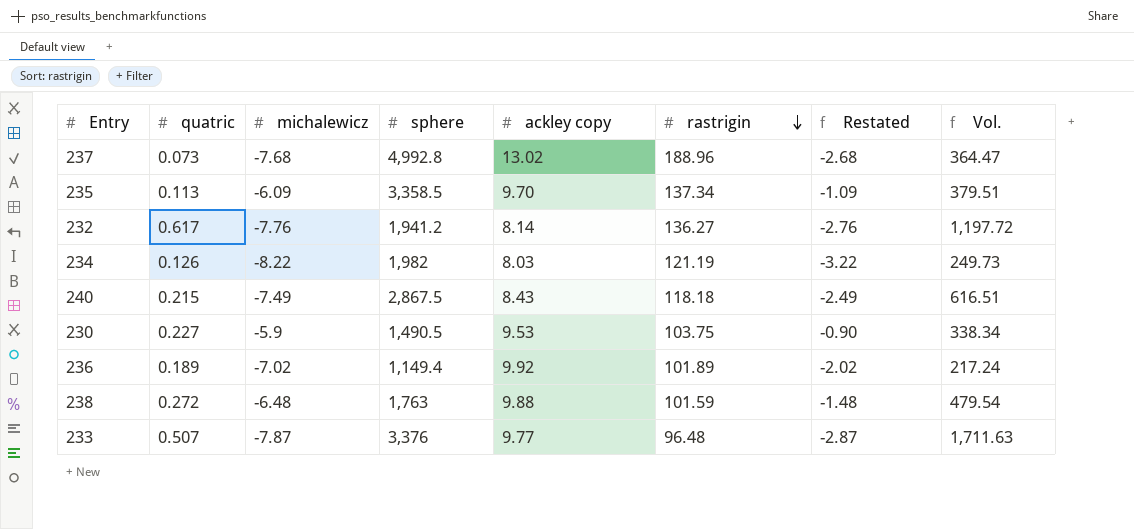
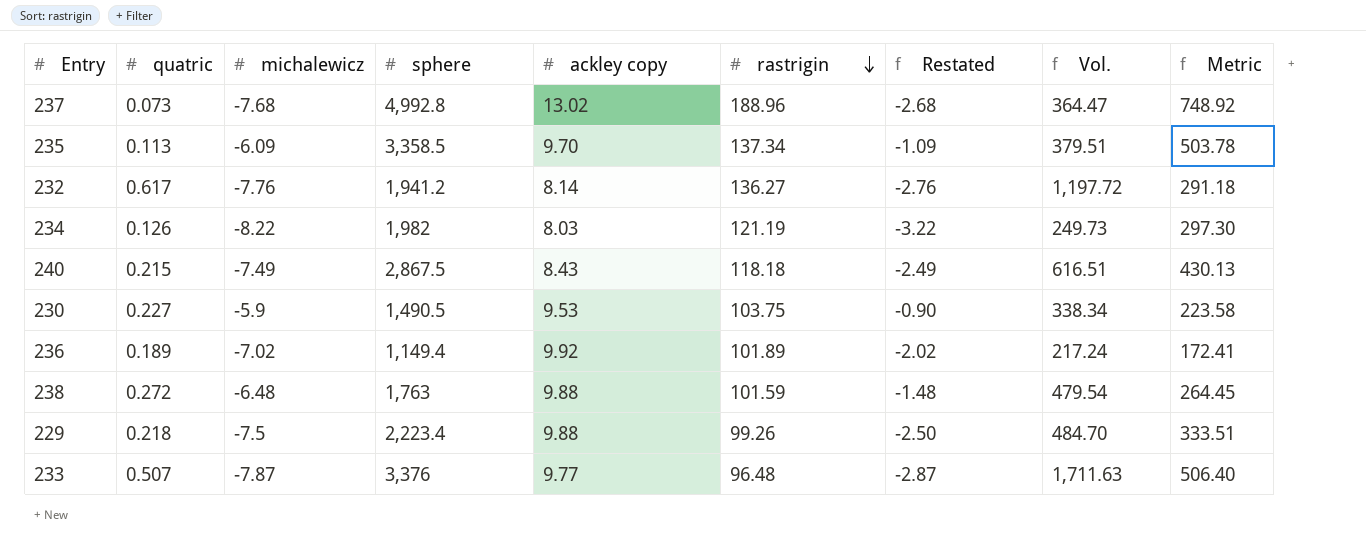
column Metric | formula: none -> [sphere] * 0.15
row 229: none -> 0.218 | -7.5 | 2,223.4 | 9.88 | 99.26 | -2.50 | 484.70 | 333.51

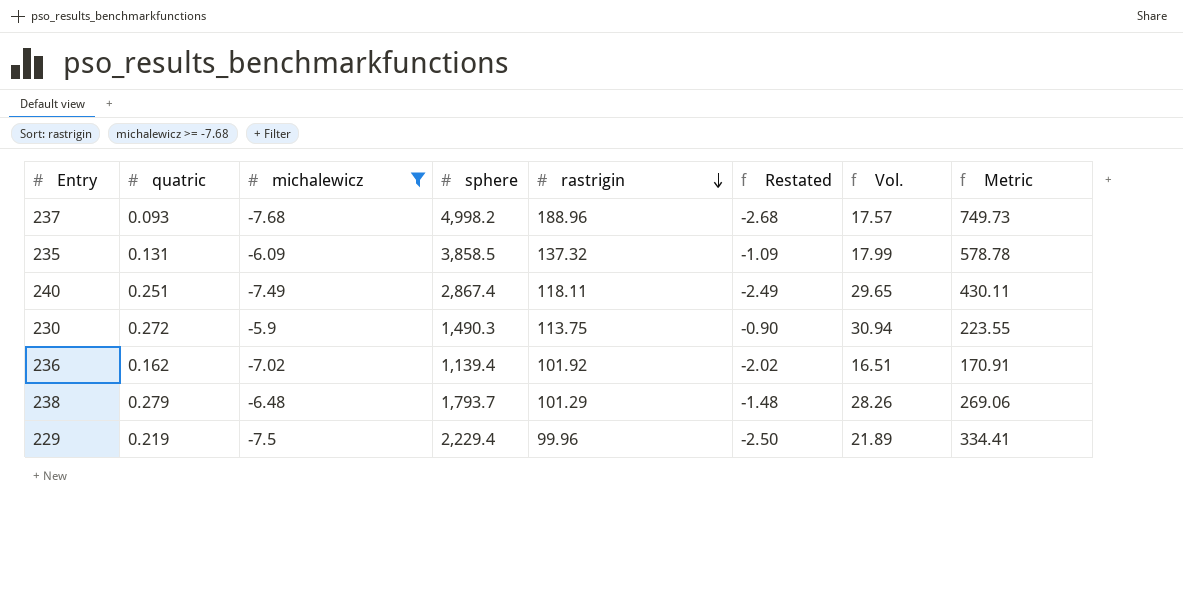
filter: none -> michalewicz >= -7.68
column ackley copy | position: 5 -> none
column Vol. | formula: [quatric] * [sphere] -> [quatric] * [rastrigin]
237 | quatric: 0.073 -> 0.093
237 | sphere: 4,992.8 -> 4,998.2
237 | Metric: 748.92 -> 749.73
235 | quatric: 0.113 -> 0.131
235 | sphere: 3,358.5 -> 3,858.5
235 | rastrigin: 137.34 -> 137.32
235 | Metric: 503.78 -> 578.78
240 | quatric: 0.215 -> 0.251
240 | sphere: 2,867.5 -> 2,867.4
240 | rastrigin: 118.18 -> 118.11
240 | Metric: 430.13 -> 430.11
230 | quatric: 0.227 -> 0.272
230 | sphere: 1,490.5 -> 1,490.3
230 | rastrigin: 103.75 -> 113.75
230 | Metric: 223.58 -> 223.55
236 | quatric: 0.189 -> 0.162
236 | sphere: 1,149.4 -> 1,139.4
236 | rastrigin: 101.89 -> 101.92
236 | Metric: 172.41 -> 170.91
238 | quatric: 0.272 -> 0.279
238 | sphere: 1,763 -> 1,793.7
238 | rastrigin: 101.59 -> 101.29
238 | Metric: 264.45 -> 269.06
229 | quatric: 0.218 -> 0.219
229 | sphere: 2,223.4 -> 2,229.4
229 | rastrigin: 99.26 -> 99.96
229 | Metric: 333.51 -> 334.41

